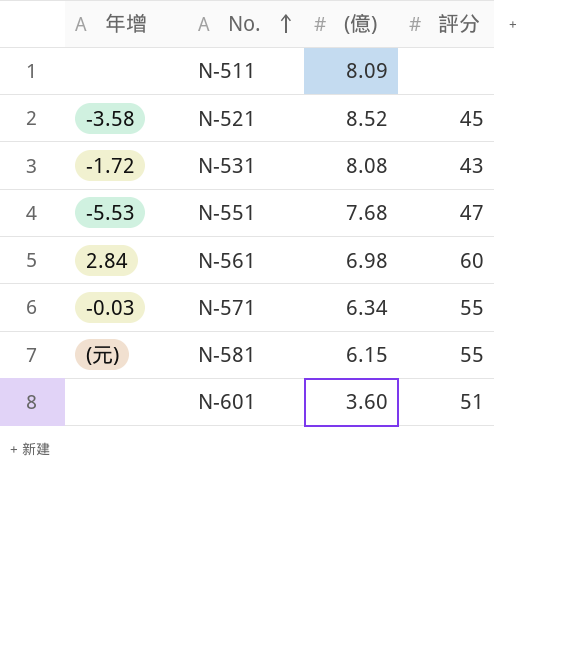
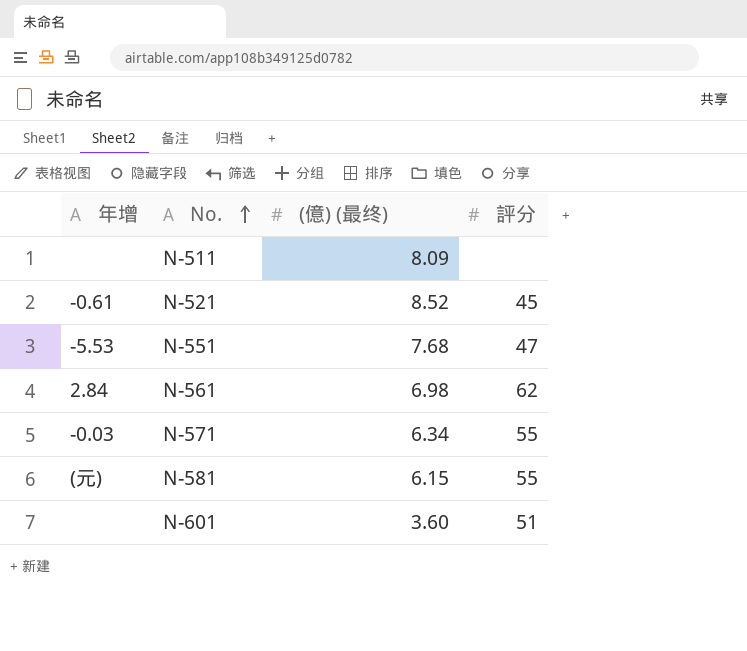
column name: (億) -> (億) (最终)
row N-531: -1.72 | 8.08 | 43 -> none
N-521 | 年增: -3.58 -> -0.61
N-561 | 評分: 60 -> 62

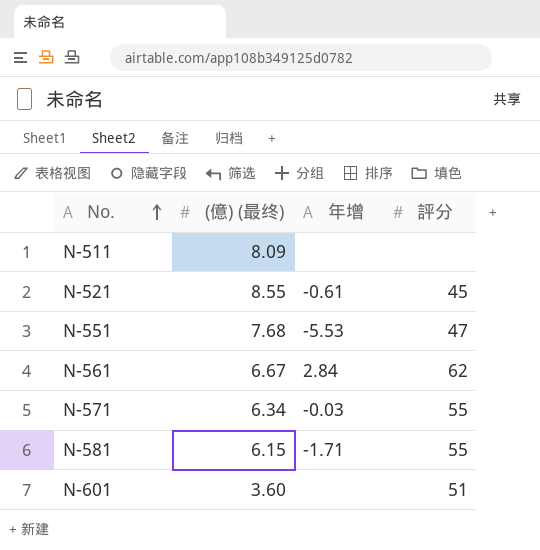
column 年增 | position: 1 -> 3
N-521 | (億) (最终): 8.52 -> 8.55
N-561 | (億) (最终): 6.98 -> 6.67
N-581 | 年增: (元) -> -1.71

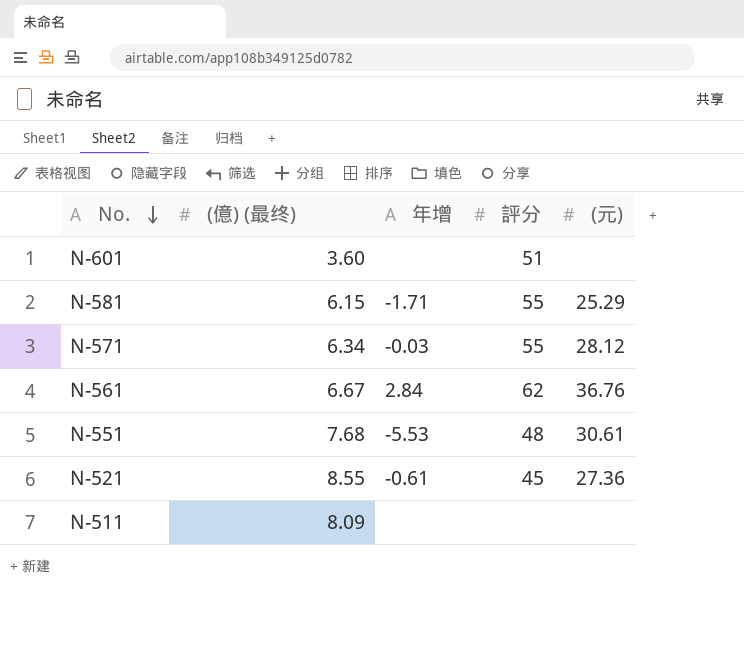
row order: No. ascending -> No. descending
column (元) | position: none -> 5
N-551 | 評分: 47 -> 48

